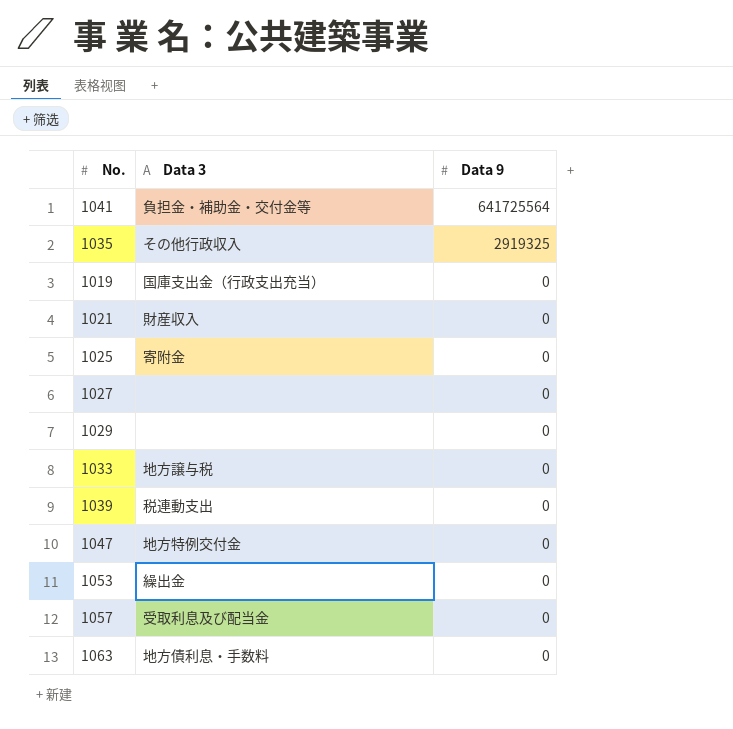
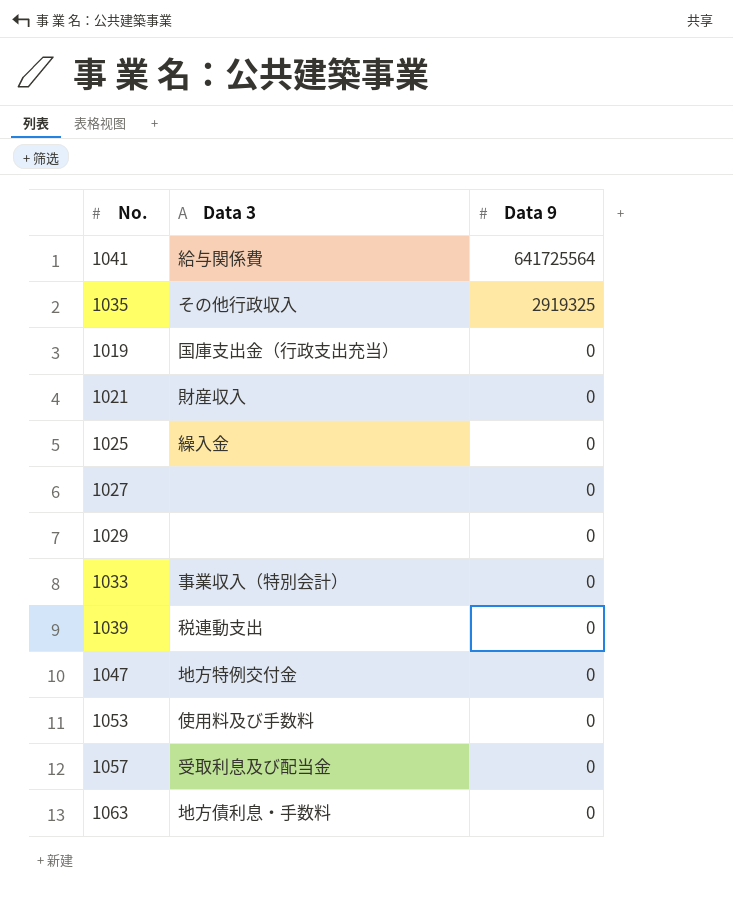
1041 | Data 3: 負担金・補助金・交付金等 -> 給与関係費
1025 | Data 3: 寄附金 -> 繰入金
1033 | Data 3: 地方譲与税 -> 事業収入（特別会計）
1053 | Data 3: 繰出金 -> 使用料及び手数料

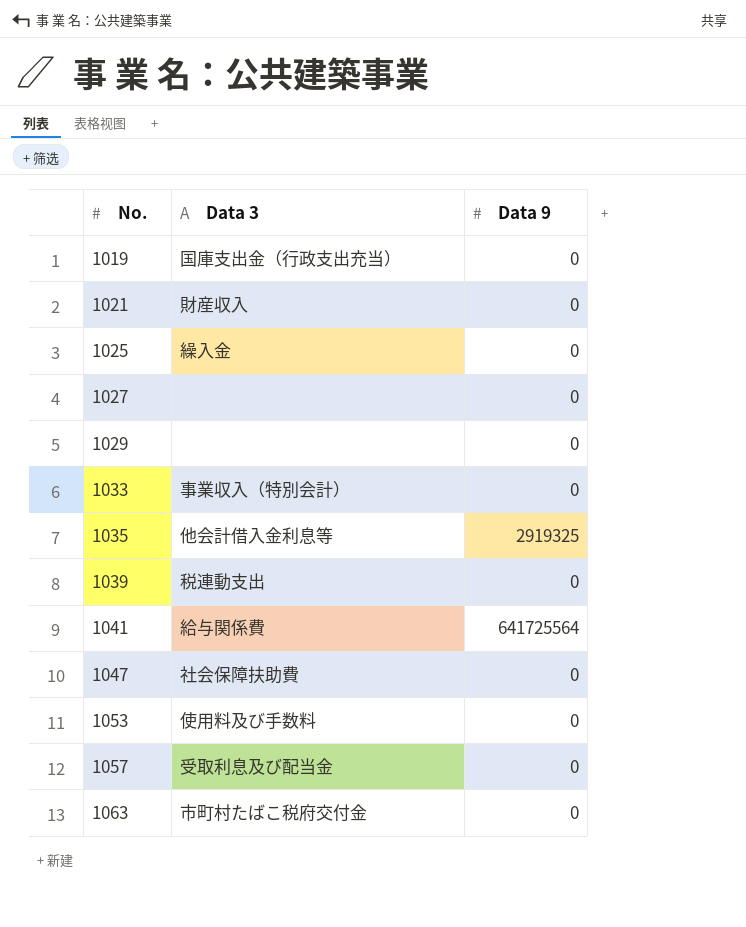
row order: Data 9 descending -> No. ascending
1035 | Data 3: その他行政収入 -> 他会計借入金利息等
1047 | Data 3: 地方特例交付金 -> 社会保障扶助費
1063 | Data 3: 地方債利息・手数料 -> 市町村たばこ税府交付金

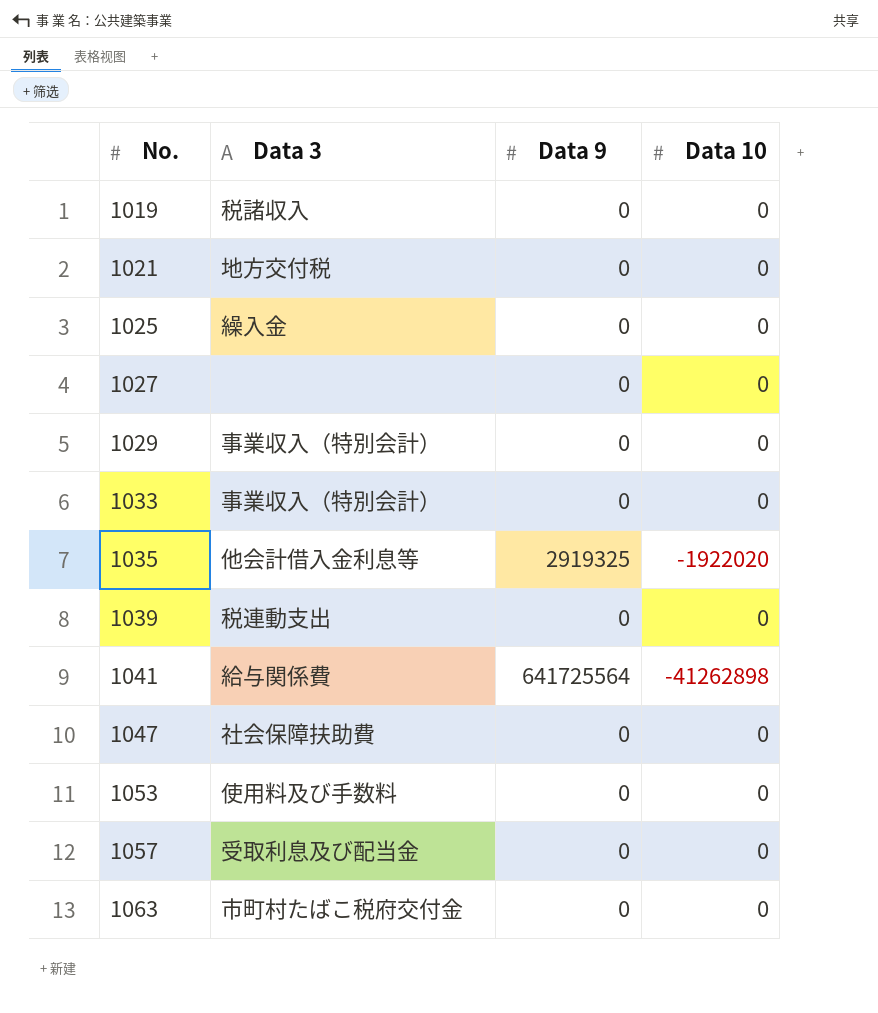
column Data 10 | position: none -> 4
1019 | Data 3: 国庫支出金（行政支出充当） -> 税諸収入
1021 | Data 3: 財産収入 -> 地方交付税
1029 | Data 3: none -> 事業収入（特別会計）

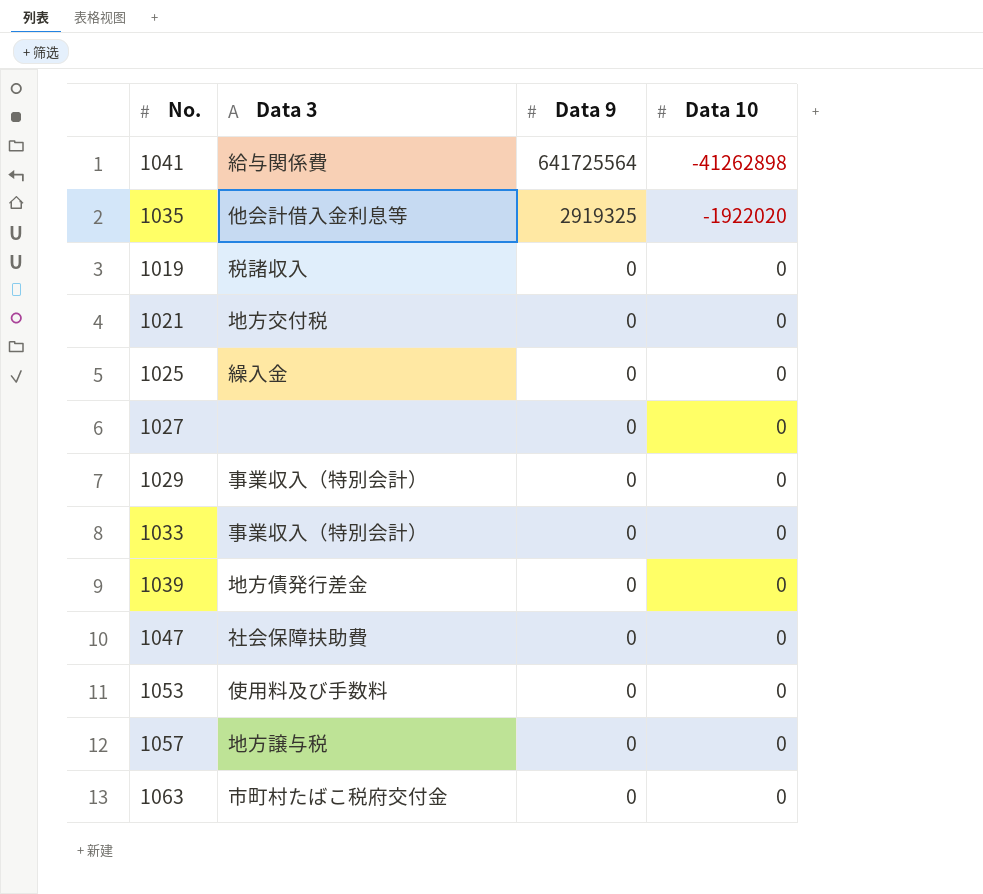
row order: No. ascending -> Data 9 descending
1039 | Data 3: 税連動支出 -> 地方債発行差金
1057 | Data 3: 受取利息及び配当金 -> 地方譲与税

